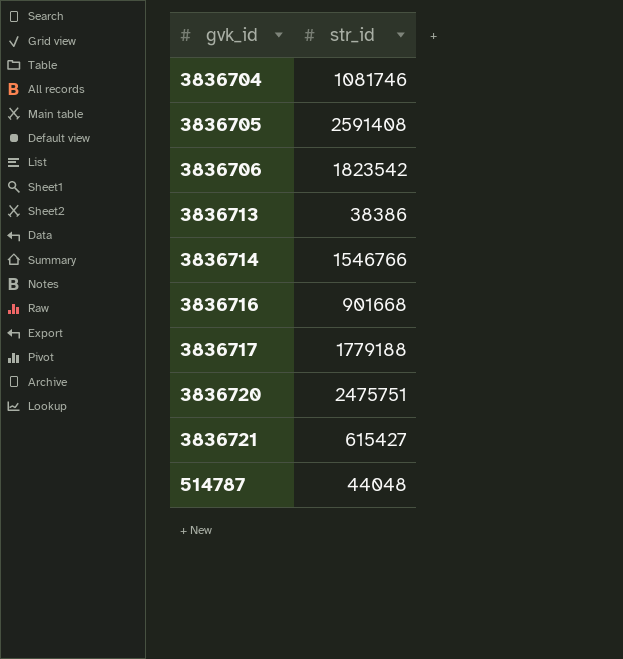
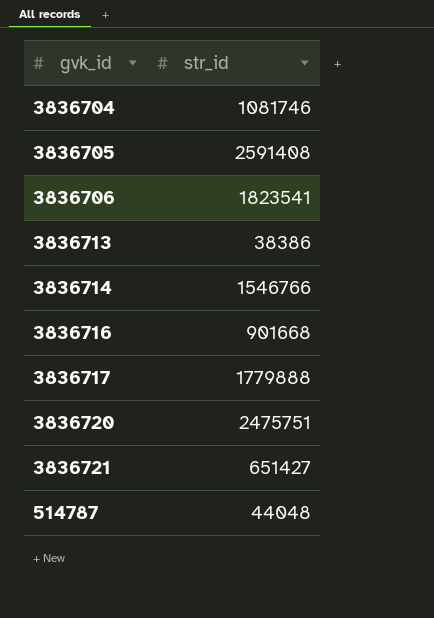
3836706 | str_id: 1823542 -> 1823541
3836717 | str_id: 1779188 -> 1779888
3836721 | str_id: 615427 -> 651427

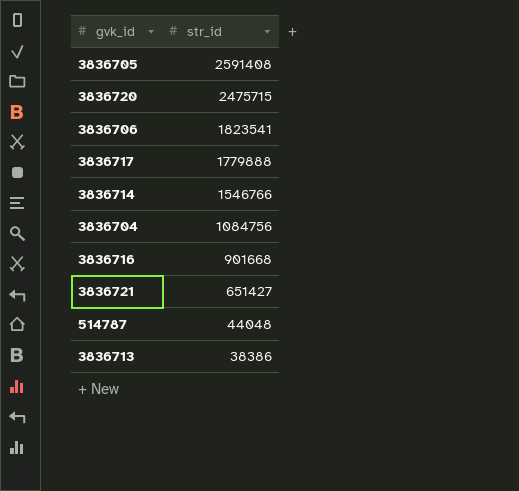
row order: none -> str_id descending
3836720 | str_id: 2475751 -> 2475715
3836704 | str_id: 1081746 -> 1084756

